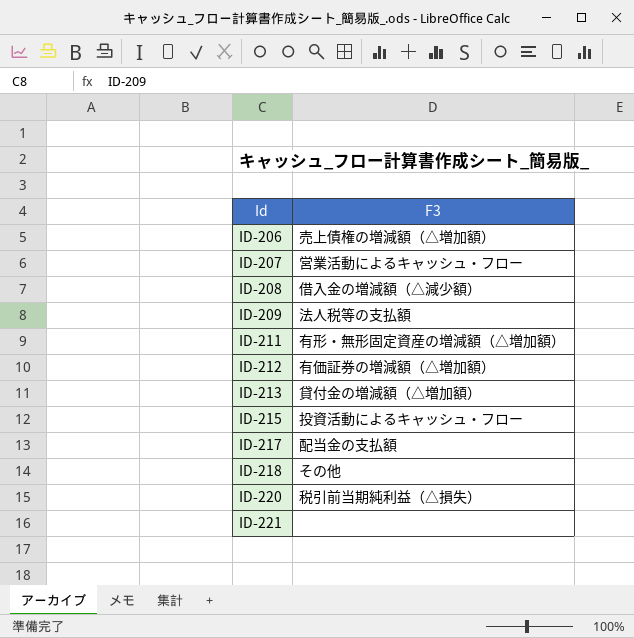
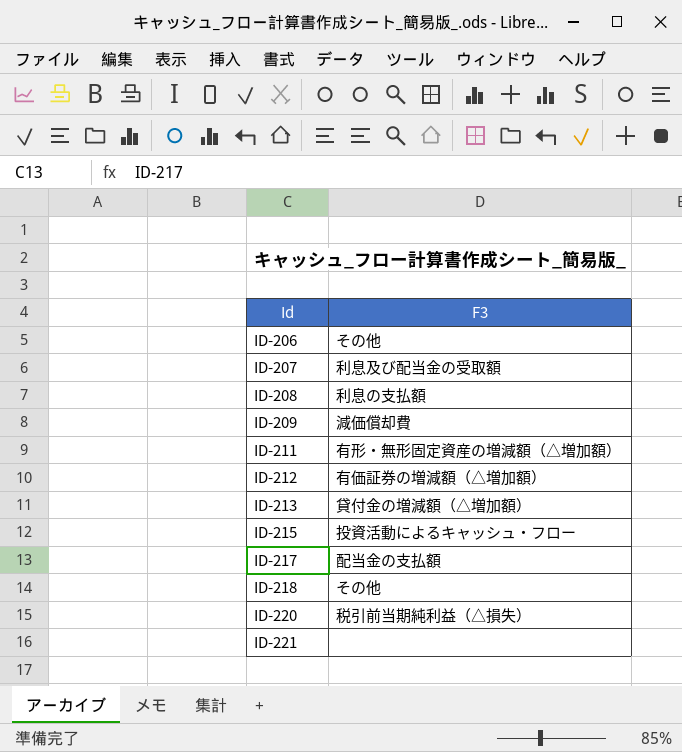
ID-206 | F3: 売上債権の増減額（△増加額） -> その他
ID-207 | F3: 営業活動によるキャッシュ・フロー -> 利息及び配当金の受取額
ID-208 | F3: 借入金の増減額（△減少額） -> 利息の支払額
ID-209 | F3: 法人税等の支払額 -> 減価償却費

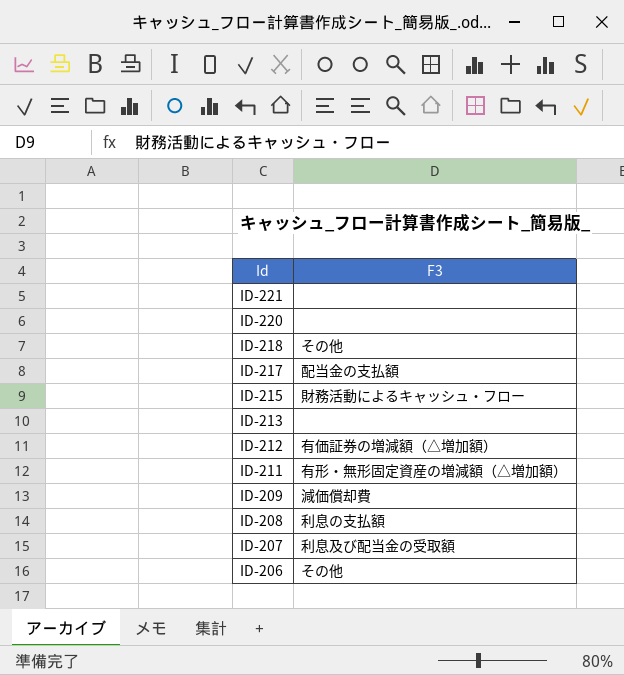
row order: Id ascending -> Id descending
ID-220 | F3: 税引前当期純利益（△損失） -> none
ID-215 | F3: 投資活動によるキャッシュ・フロー -> 財務活動によるキャッシュ・フロー
ID-213 | F3: 貸付金の増減額（△増加額） -> none

